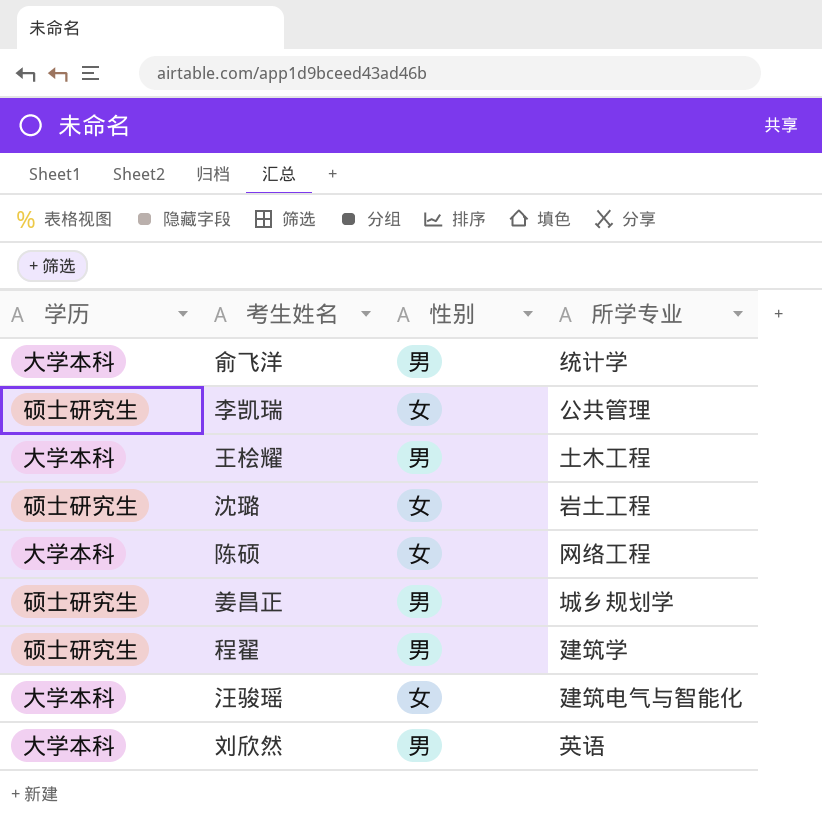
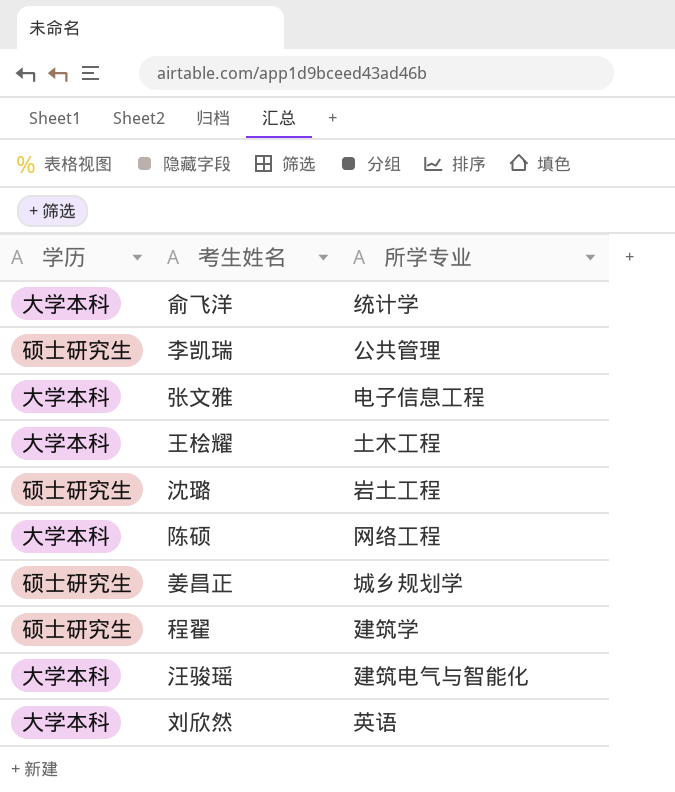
column 性别 | position: 3 -> none
row 张文雅: none -> 大学本科 | 电子信息工程

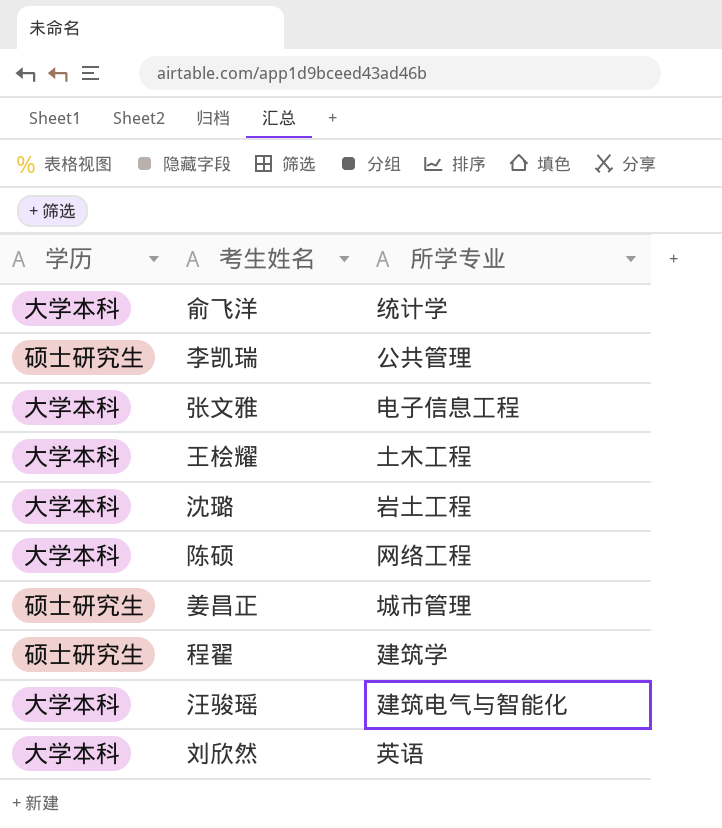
沈璐 | 学历: 硕士研究生 -> 大学本科
姜昌正 | 所学专业: 城乡规划学 -> 城市管理

